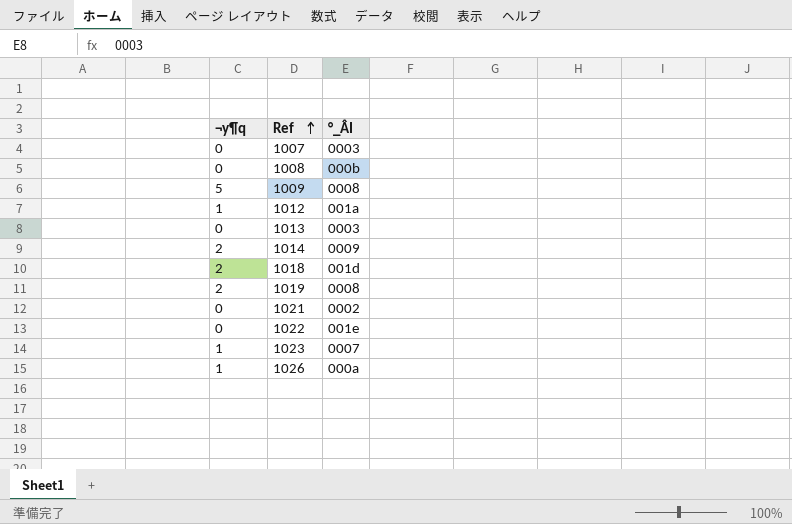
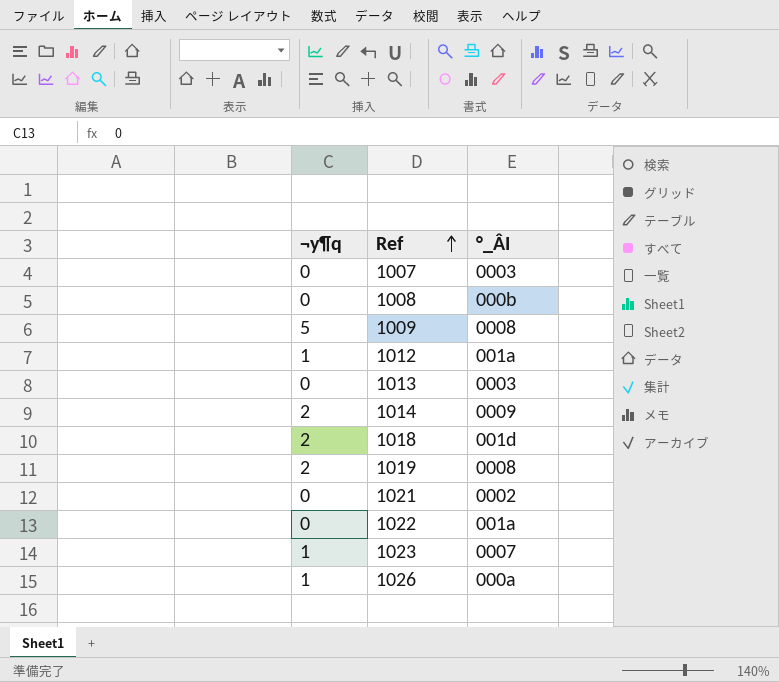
1022 | °_ÂI: 001e -> 001a

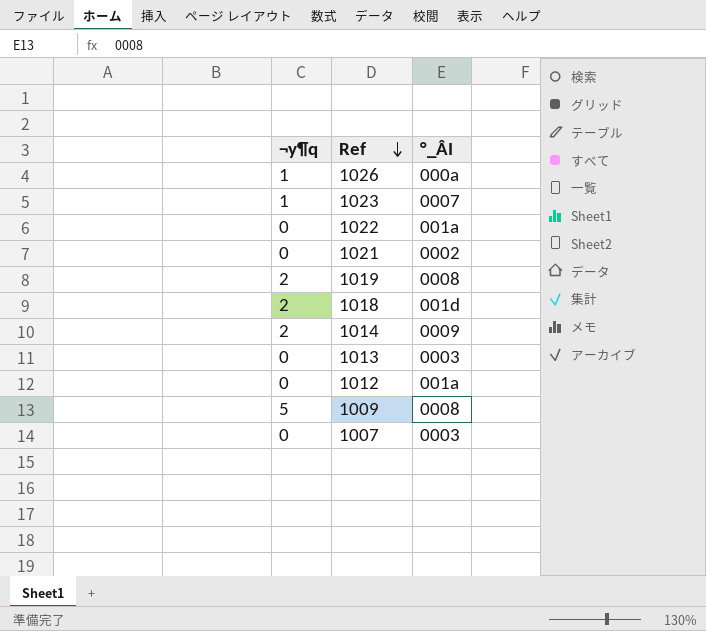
row order: Ref ascending -> Ref descending
row 1008: 0 | 000b -> none
1012 | ¬y¶q: 1 -> 0

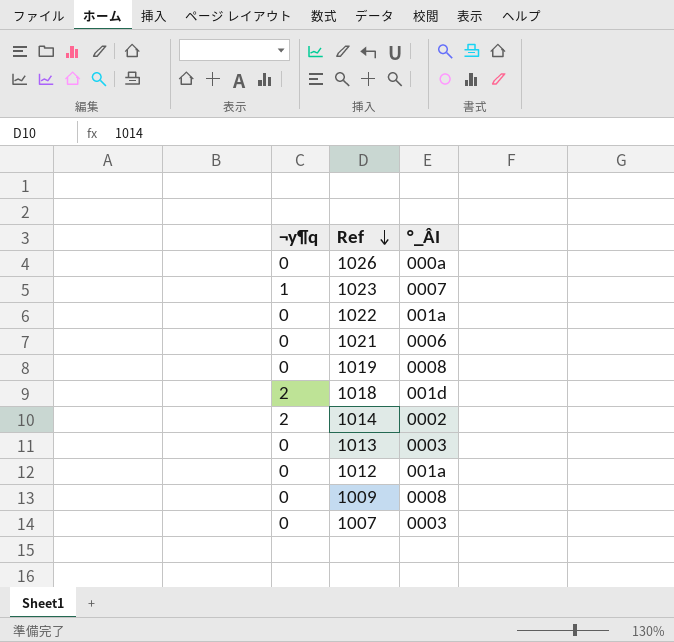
1026 | ¬y¶q: 1 -> 0
1021 | °_ÂI: 0002 -> 0006
1019 | ¬y¶q: 2 -> 0
1014 | °_ÂI: 0009 -> 0002
1009 | ¬y¶q: 5 -> 0

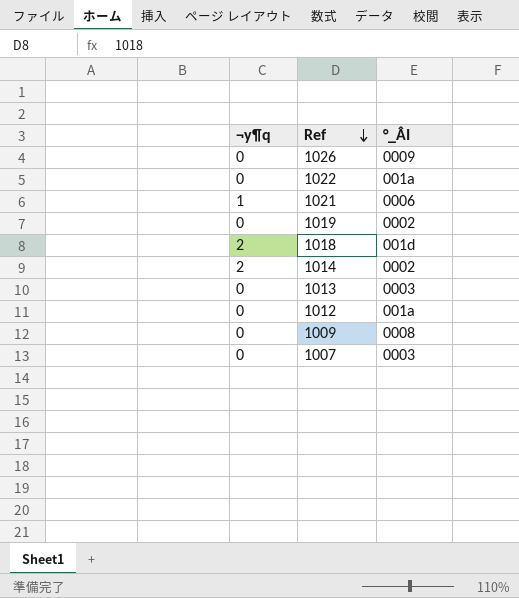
row 1023: 1 | 0007 -> none
1026 | °_ÂI: 000a -> 0009
1021 | ¬y¶q: 0 -> 1
1019 | °_ÂI: 0008 -> 0002

